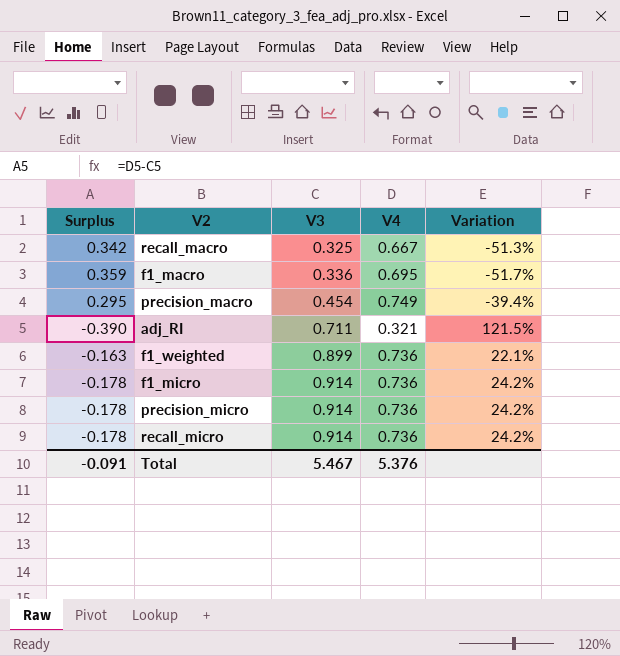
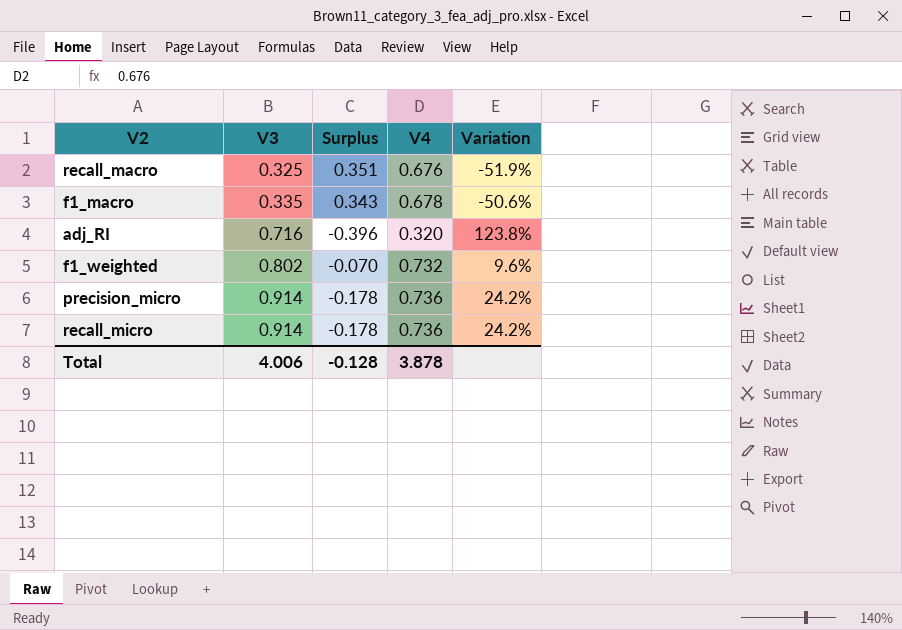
column Surplus | position: 1 -> 3
row precision_macro: 0.295 | 0.454 | 0.749 | -39.4% -> none
row f1_micro: -0.178 | 0.914 | 0.736 | 24.2% -> none
recall_macro | Surplus: 0.342 -> 0.351
recall_macro | V4: 0.667 -> 0.676
recall_macro | Variation: -51.3% -> -51.9%
f1_macro | V3: 0.336 -> 0.335
f1_macro | Surplus: 0.359 -> 0.343
f1_macro | V4: 0.695 -> 0.678
f1_macro | Variation: -51.7% -> -50.6%
adj_RI | V3: 0.711 -> 0.716
adj_RI | Surplus: -0.390 -> -0.396
adj_RI | V4: 0.321 -> 0.320
adj_RI | Variation: 121.5% -> 123.8%
f1_weighted | V3: 0.899 -> 0.802
f1_weighted | Surplus: -0.163 -> -0.070
f1_weighted | V4: 0.736 -> 0.732
f1_weighted | Variation: 22.1% -> 9.6%
Total | V3: 5.467 -> 4.006
Total | Surplus: -0.091 -> -0.128
Total | V4: 5.376 -> 3.878

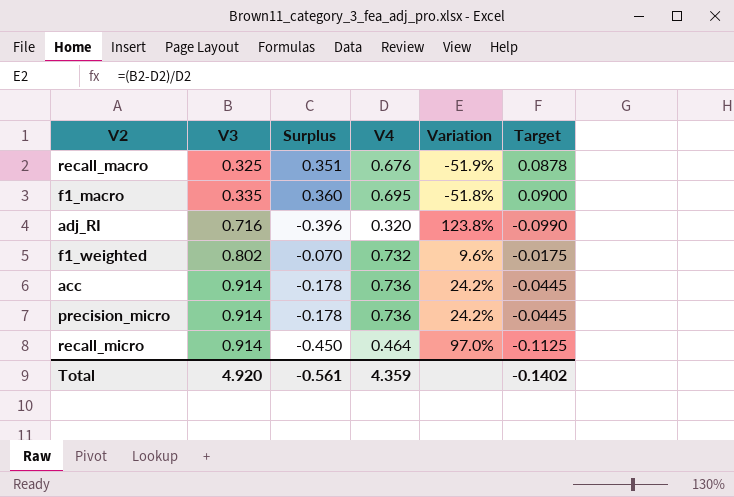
column Target | formula: none -> [Surplus] * 0.25
f1_macro | Surplus: 0.343 -> 0.360
f1_macro | V4: 0.678 -> 0.695
f1_macro | Variation: -50.6% -> -51.8%
row acc: none -> 0.914 | -0.178 | 0.736 | 24.2% | -0.0445
recall_micro | Surplus: -0.178 -> -0.450
recall_micro | V4: 0.736 -> 0.464
recall_micro | Variation: 24.2% -> 97.0%
Total | V3: 4.006 -> 4.920
Total | Surplus: -0.128 -> -0.561
Total | V4: 3.878 -> 4.359

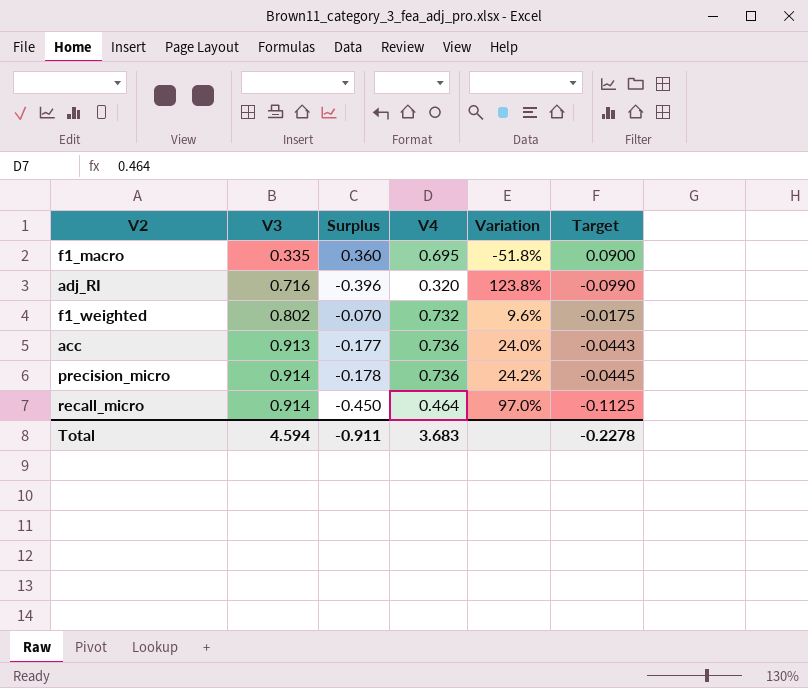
row recall_macro: 0.325 | 0.351 | 0.676 | -51.9% | 0.0878 -> none
acc | V3: 0.914 -> 0.913
acc | Surplus: -0.178 -> -0.177
acc | Variation: 24.2% -> 24.0%
acc | Target: -0.0445 -> -0.0443
Total | V3: 4.920 -> 4.594
Total | Surplus: -0.561 -> -0.911
Total | V4: 4.359 -> 3.683
Total | Target: -0.1402 -> -0.2278

